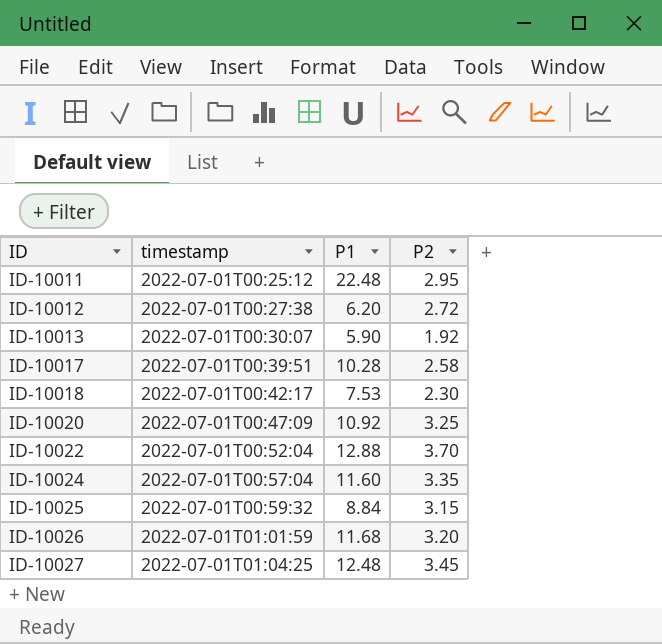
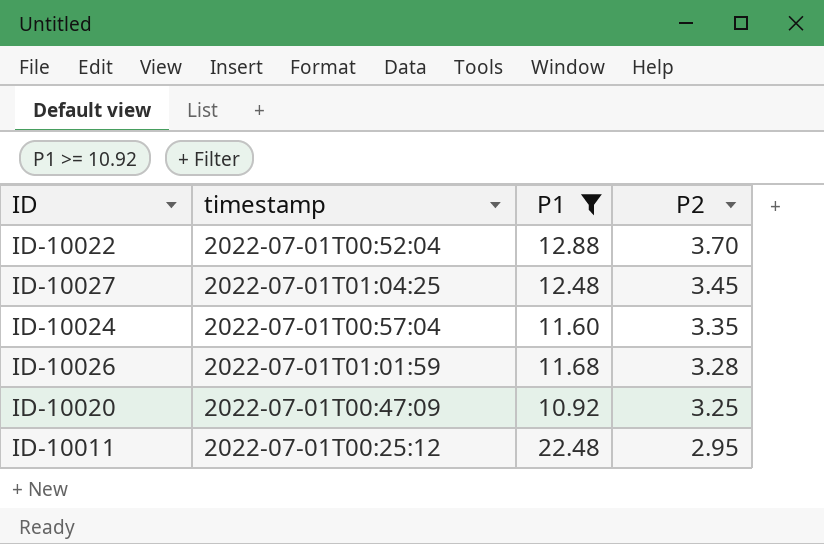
filter: none -> P1 >= 10.92
row order: ID ascending -> P2 descending
ID-10026 | P2: 3.20 -> 3.28

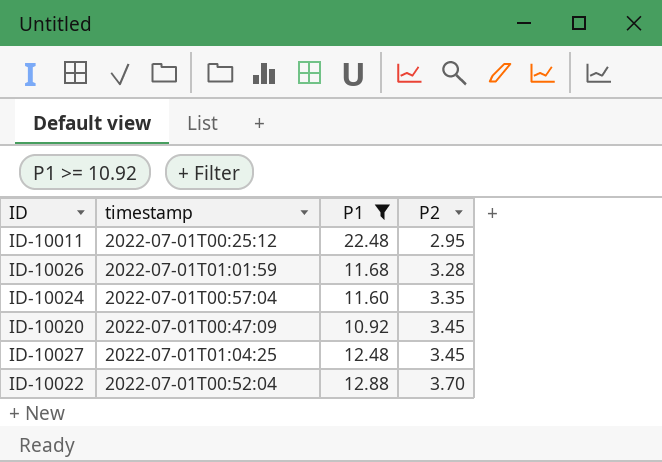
row order: P2 descending -> P2 ascending
ID-10020 | P2: 3.25 -> 3.45

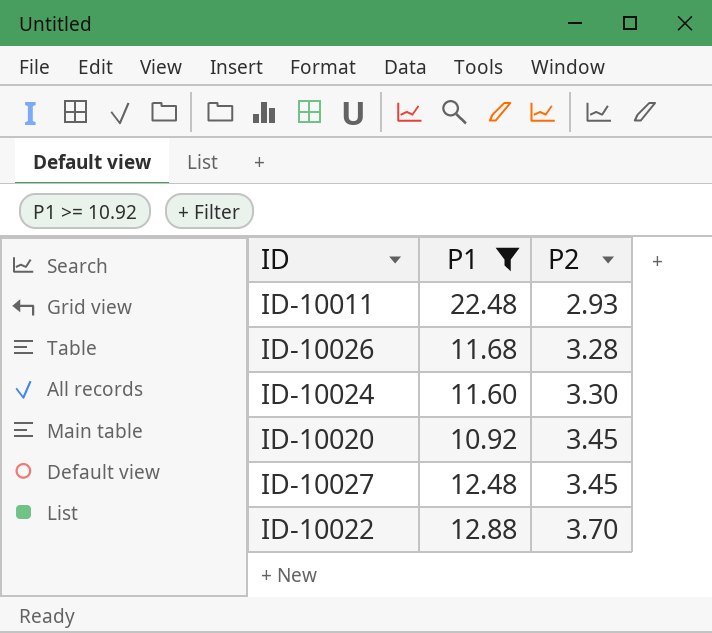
column timestamp | position: 2 -> none
ID-10011 | P2: 2.95 -> 2.93
ID-10024 | P2: 3.35 -> 3.30

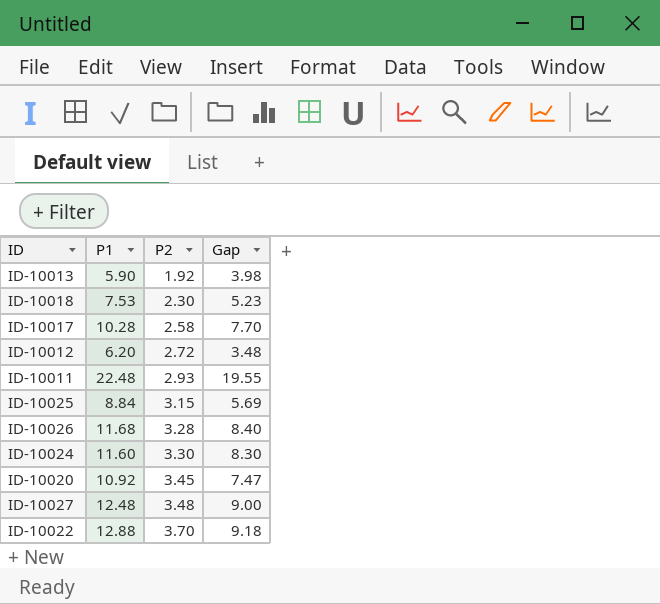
filter: P1 >= 10.92 -> none
column Gap | formula: none -> [P1] - [P2]
ID-10027 | P2: 3.45 -> 3.48

